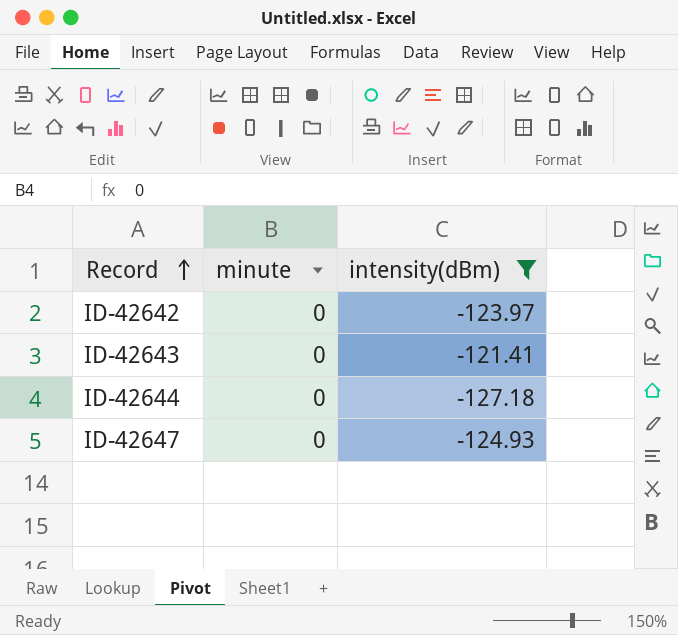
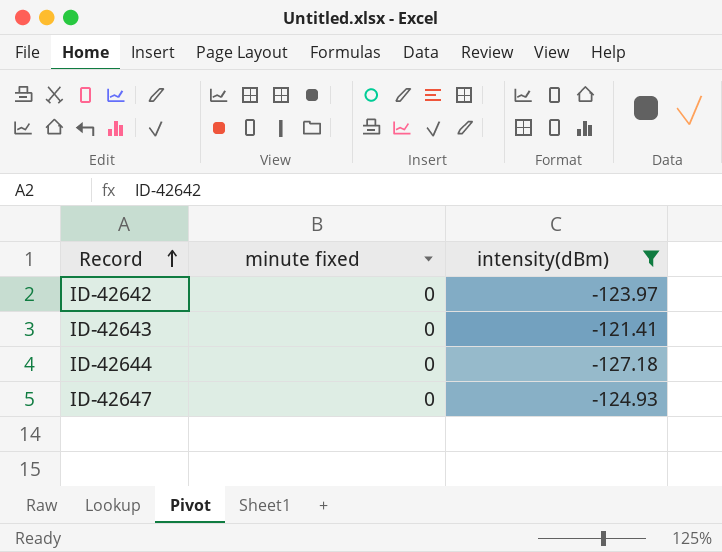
column name: minute -> minute fixed

